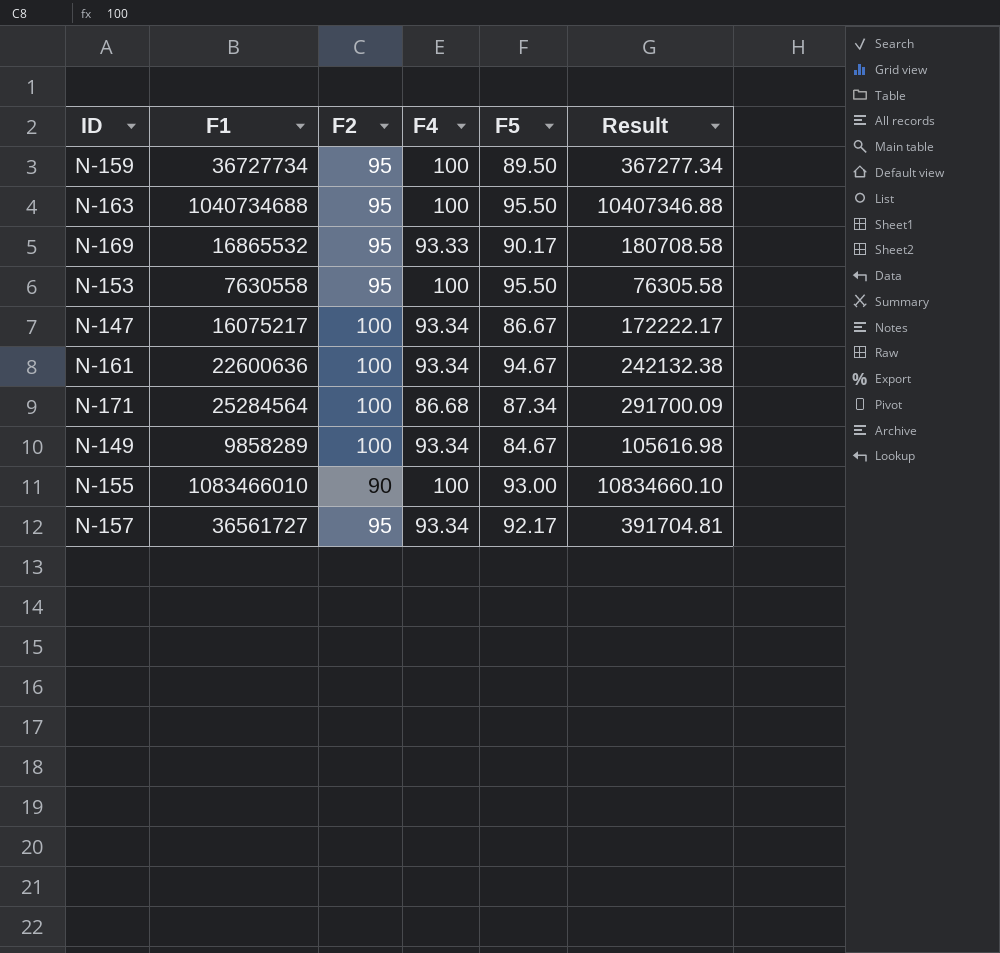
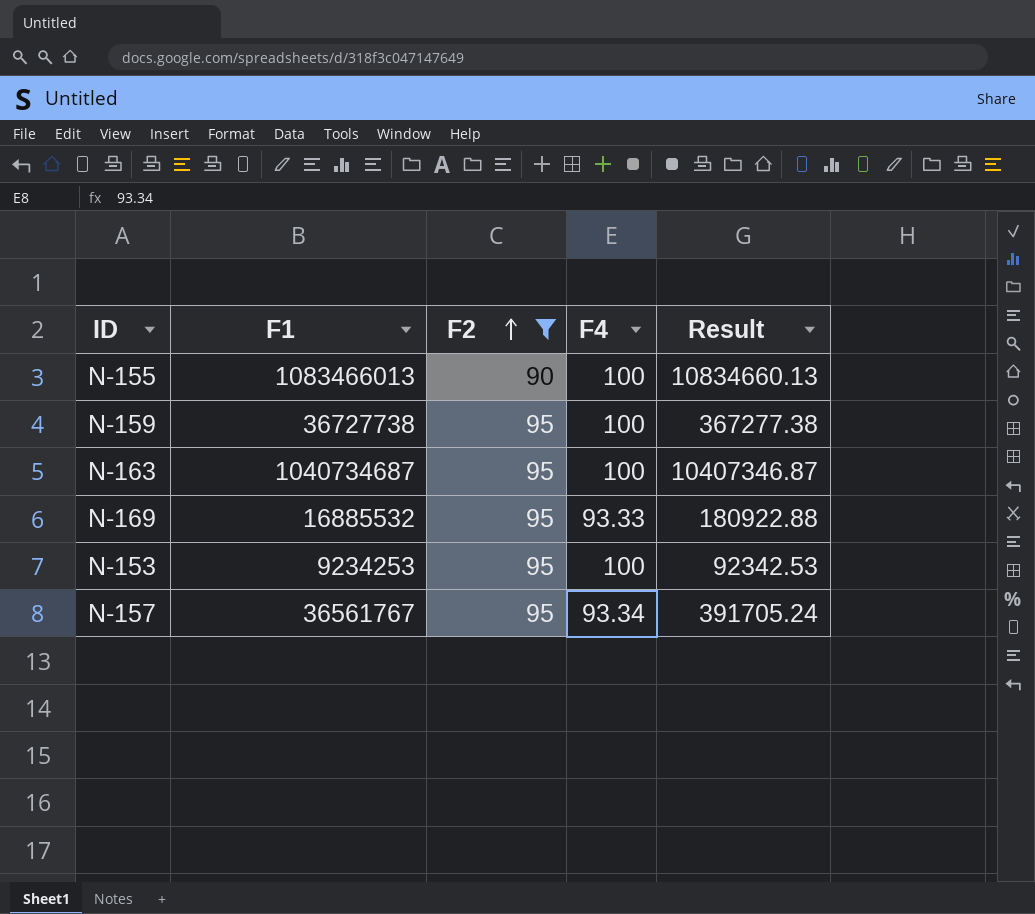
filter: none -> F2 != 100
row order: none -> F2 ascending
column F5 | position: 5 -> none
N-155 | F1: 1083466010 -> 1083466013
N-155 | Result: 10834660.10 -> 10834660.13
N-159 | F1: 36727734 -> 36727738
N-159 | Result: 367277.34 -> 367277.38
N-163 | F1: 1040734688 -> 1040734687
N-163 | Result: 10407346.88 -> 10407346.87
N-169 | F1: 16865532 -> 16885532
N-169 | Result: 180708.58 -> 180922.88
N-153 | F1: 7630558 -> 9234253
N-153 | Result: 76305.58 -> 92342.53
N-157 | F1: 36561727 -> 36561767
N-157 | Result: 391704.81 -> 391705.24

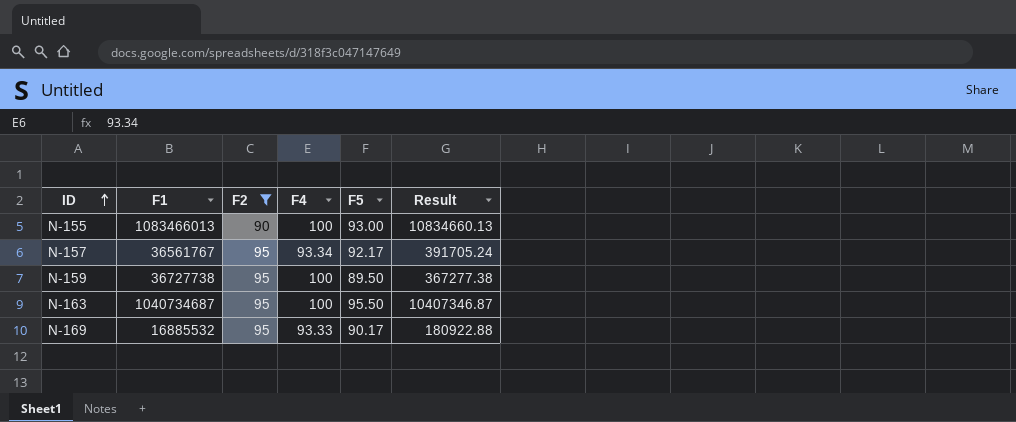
row order: F2 ascending -> ID ascending
column F5 | position: none -> 5
row N-153: 9234253 | 95 | 100 | 92342.53 -> none

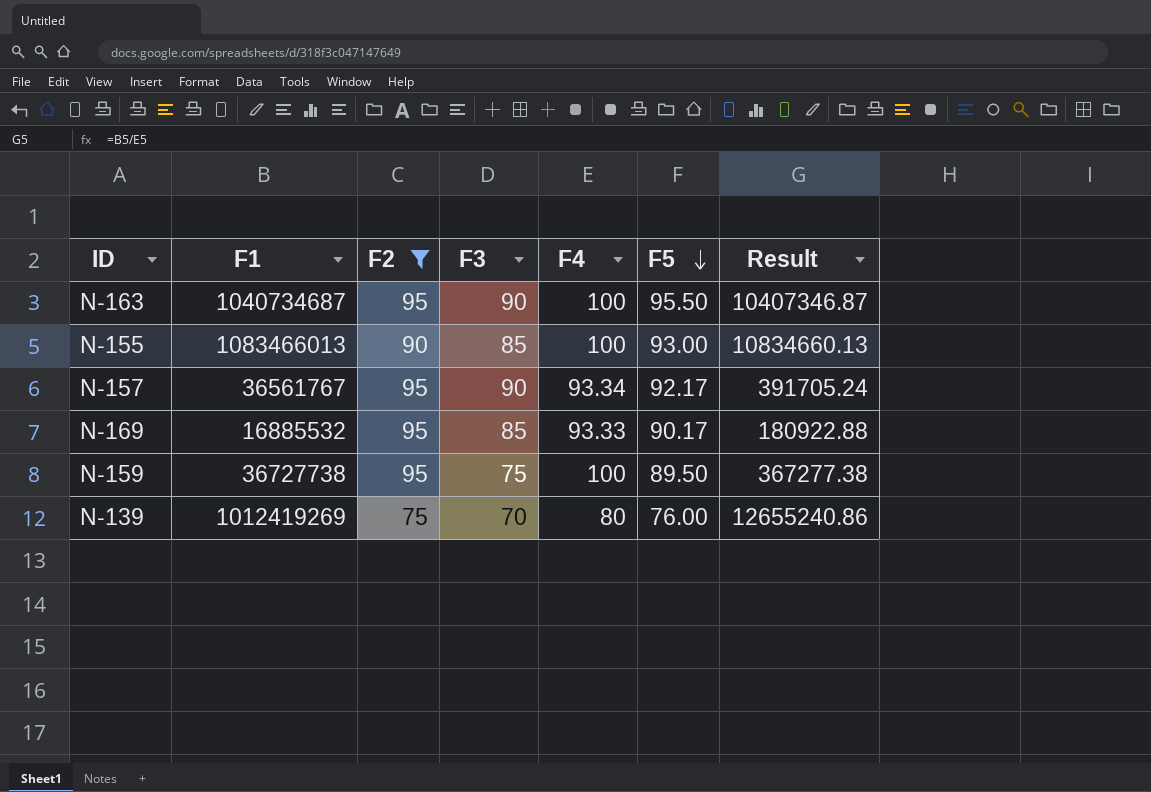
row order: ID ascending -> F5 descending
column F3 | position: none -> 4
row N-139: none -> 1012419269 | 75 | 70 | 80 | 76.00 | 12655240.86

